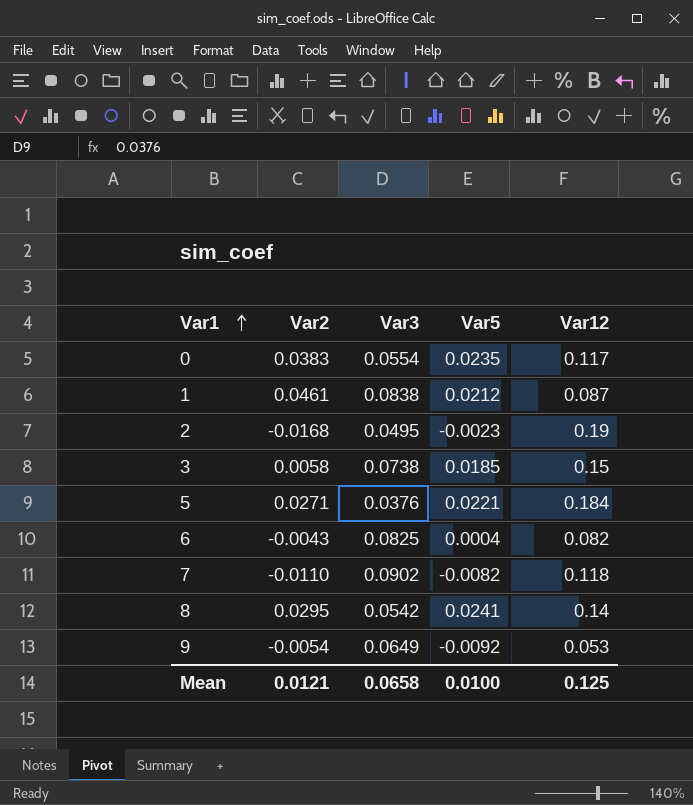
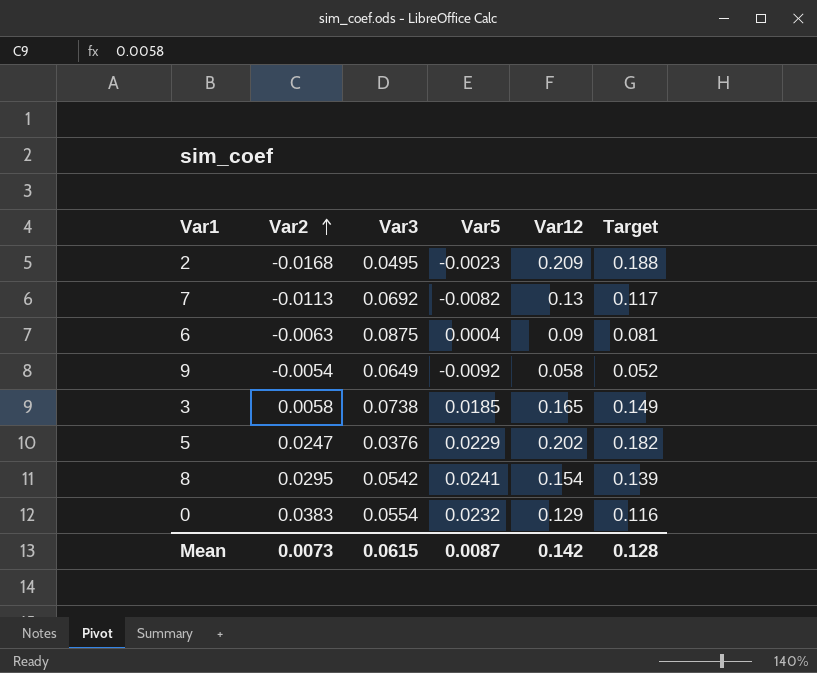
row order: Var1 ascending -> Var2 ascending
column Target | formula: none -> [Var12] * 0.9
row 1: 0.0461 | 0.0838 | 0.0212 | 0.087 -> none
2 | Var12: 0.19 -> 0.209
7 | Var2: -0.0110 -> -0.0113
7 | Var3: 0.0902 -> 0.0692
7 | Var12: 0.118 -> 0.13
6 | Var2: -0.0043 -> -0.0063
6 | Var3: 0.0825 -> 0.0875
6 | Var12: 0.082 -> 0.09
9 | Var12: 0.053 -> 0.058
3 | Var12: 0.15 -> 0.165
5 | Var2: 0.0271 -> 0.0247
5 | Var5: 0.0221 -> 0.0229
5 | Var12: 0.184 -> 0.202
8 | Var12: 0.14 -> 0.154
0 | Var5: 0.0235 -> 0.0232
0 | Var12: 0.117 -> 0.129
Mean | Var2: 0.0121 -> 0.0073
Mean | Var3: 0.0658 -> 0.0615
Mean | Var5: 0.0100 -> 0.0087
Mean | Var12: 0.125 -> 0.142

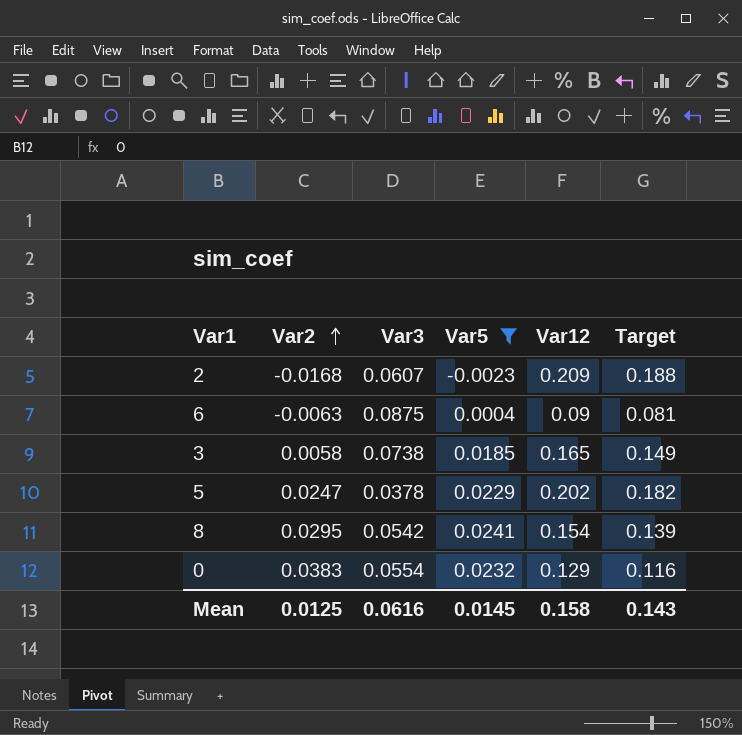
filter: none -> Var5 >= -0.0023
2 | Var3: 0.0495 -> 0.0607
5 | Var3: 0.0376 -> 0.0378
Mean | Var2: 0.0073 -> 0.0125
Mean | Var3: 0.0615 -> 0.0616
Mean | Var5: 0.0087 -> 0.0145
Mean | Var12: 0.142 -> 0.158
Mean | Target: 0.128 -> 0.143

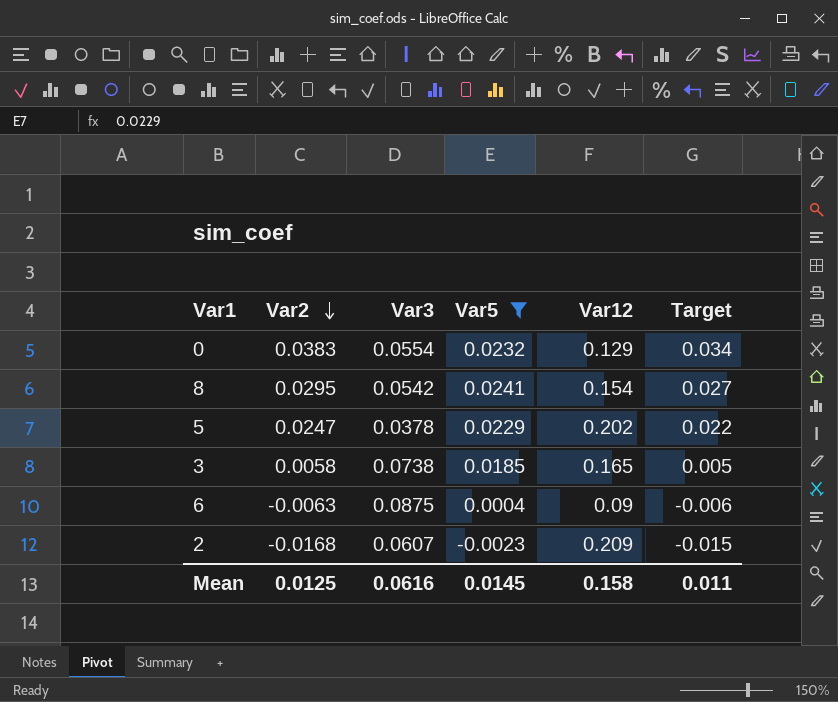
row order: Var2 ascending -> Var2 descending
column Target | formula: [Var12] * 0.9 -> [Var2] * 0.9
Mean | Target: 0.143 -> 0.011

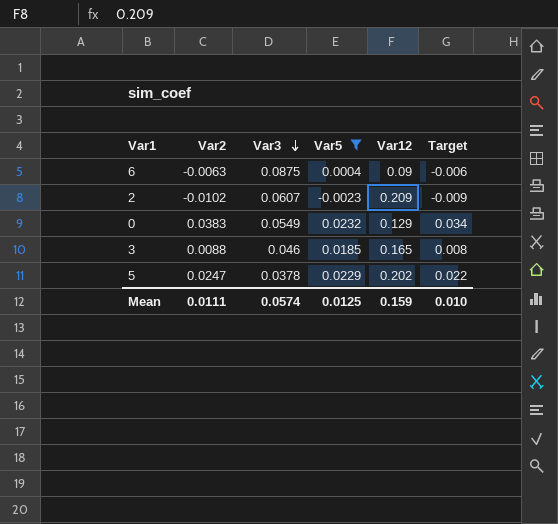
row order: Var2 descending -> Var3 descending
row 8: 0.0295 | 0.0542 | 0.0241 | 0.154 | 0.027 -> none
2 | Var2: -0.0168 -> -0.0102
2 | Target: -0.015 -> -0.009
0 | Var3: 0.0554 -> 0.0549
3 | Var2: 0.0058 -> 0.0088
3 | Var3: 0.0738 -> 0.046
3 | Target: 0.005 -> 0.008
Mean | Var2: 0.0125 -> 0.0111
Mean | Var3: 0.0616 -> 0.0574
Mean | Var5: 0.0145 -> 0.0125
Mean | Var12: 0.158 -> 0.159
Mean | Target: 0.011 -> 0.010

